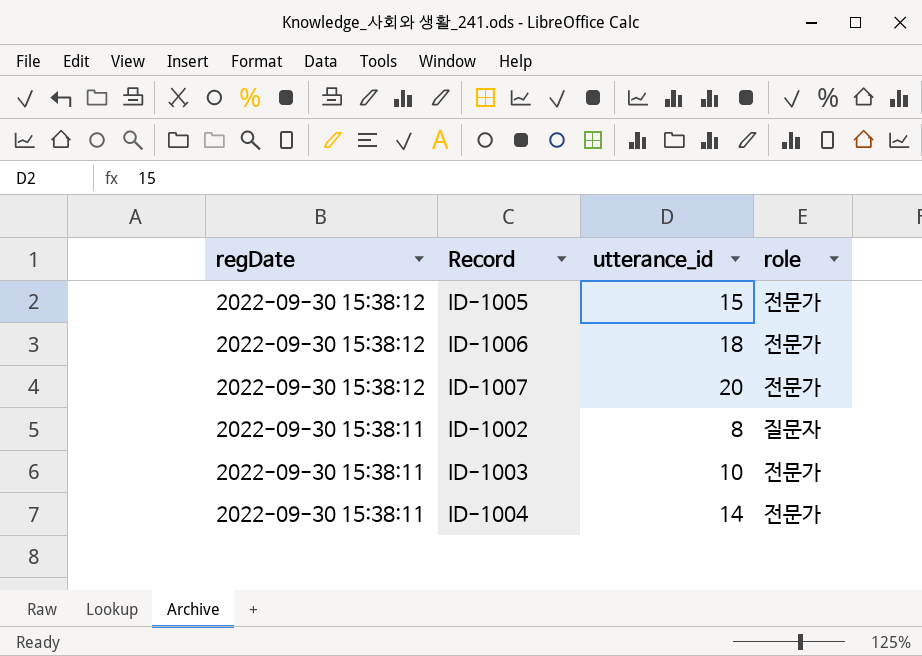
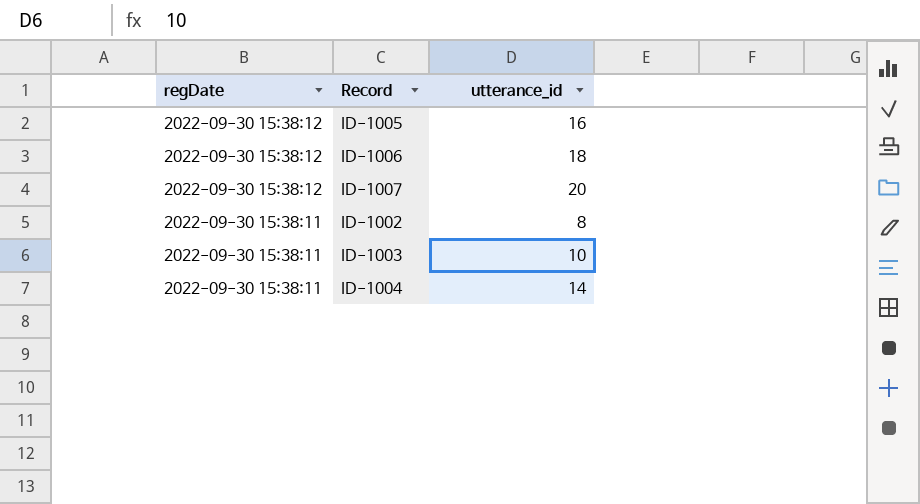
column role | position: 4 -> none
ID-1005 | utterance_id: 15 -> 16

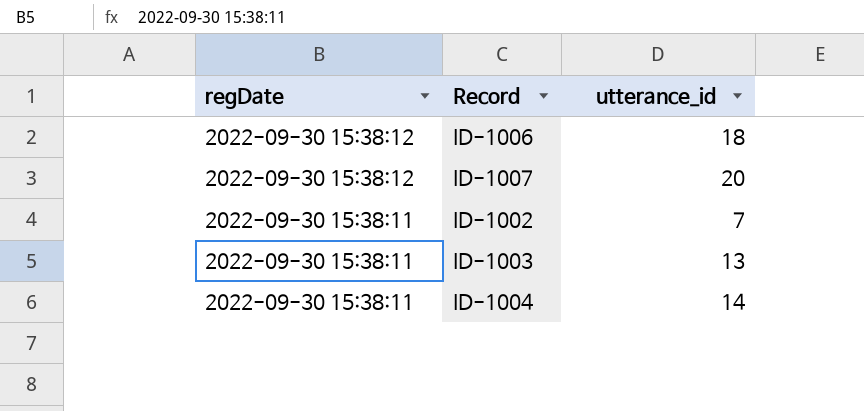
row ID-1005: 2022-09-30 15:38:12 | 16 -> none
ID-1002 | utterance_id: 8 -> 7
ID-1003 | utterance_id: 10 -> 13

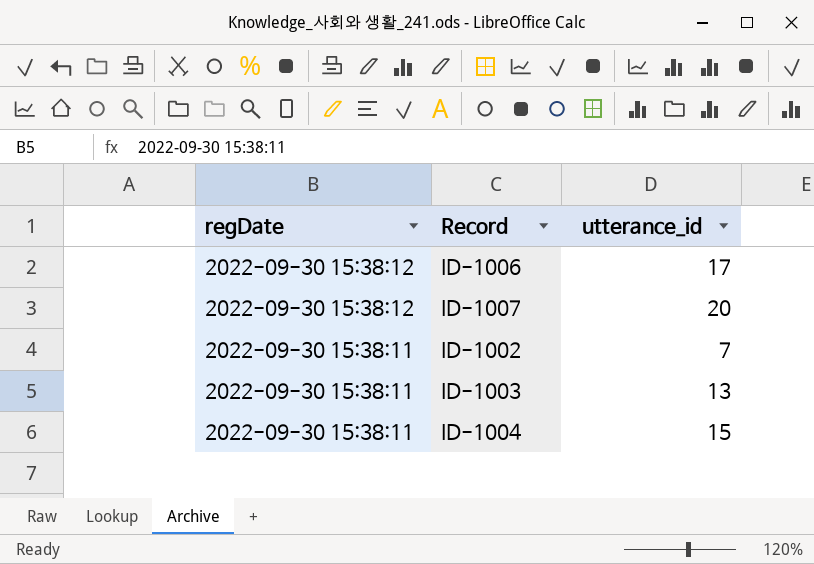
ID-1006 | utterance_id: 18 -> 17
ID-1004 | utterance_id: 14 -> 15

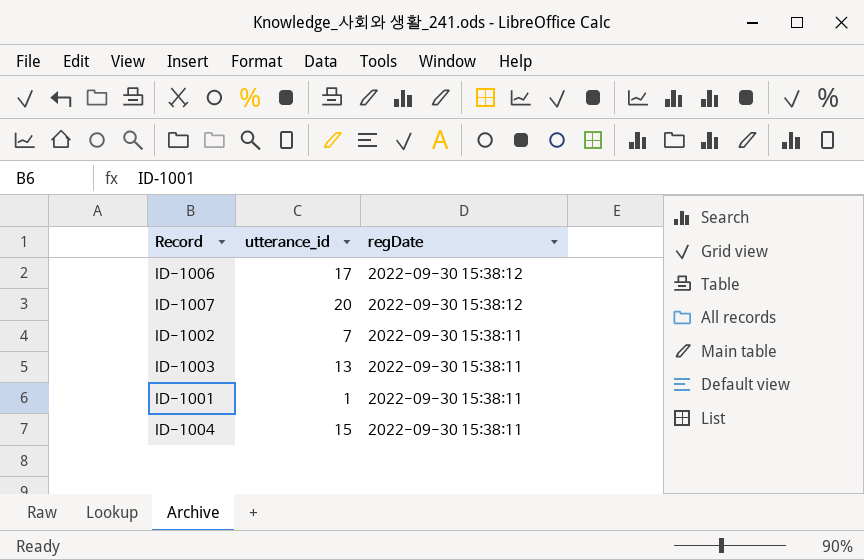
column regDate | position: 1 -> 3
row ID-1001: none -> 1 | 2022-09-30 15:38:11

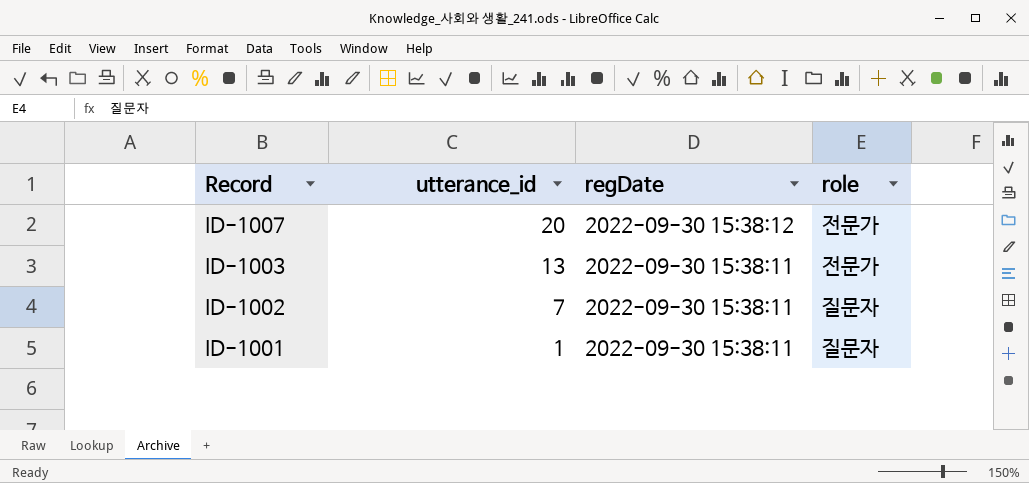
row order: regDate descending -> Record descending
column role | position: none -> 4
row ID-1006: 17 | 2022-09-30 15:38:12 -> none
row ID-1004: 15 | 2022-09-30 15:38:11 -> none

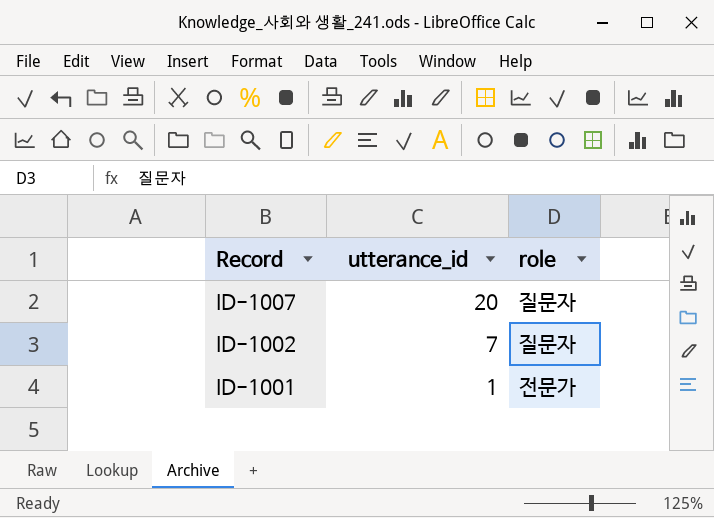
column regDate | position: 3 -> none
row ID-1003: 13 | 2022-09-30 15:38:11 | 전문가 -> none
ID-1007 | role: 전문가 -> 질문자
ID-1001 | role: 질문자 -> 전문가

